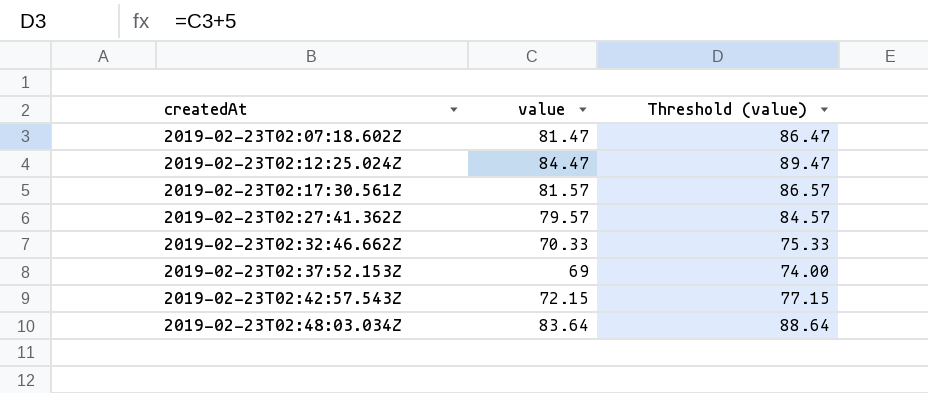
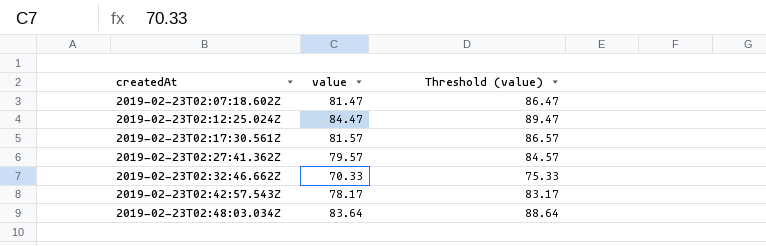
row 2019-02-23T02:37:52.153Z: 69 | 74.00 -> none
2019-02-23T02:42:57.543Z | value: 72.15 -> 78.17
2019-02-23T02:42:57.543Z | Threshold (value): 77.15 -> 83.17

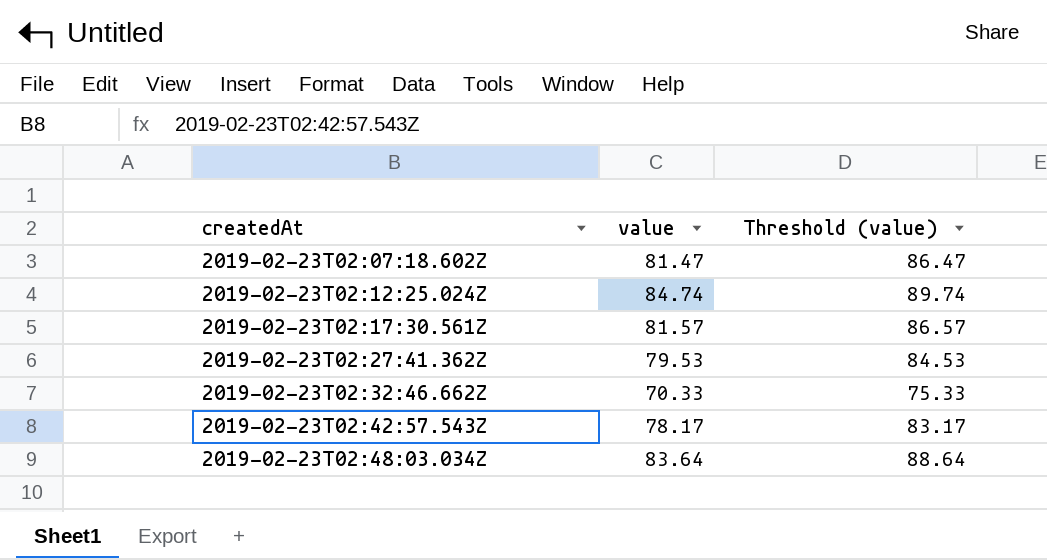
2019-02-23T02:12:25.024Z | value: 84.47 -> 84.74
2019-02-23T02:12:25.024Z | Threshold (value): 89.47 -> 89.74
2019-02-23T02:27:41.362Z | value: 79.57 -> 79.53
2019-02-23T02:27:41.362Z | Threshold (value): 84.57 -> 84.53

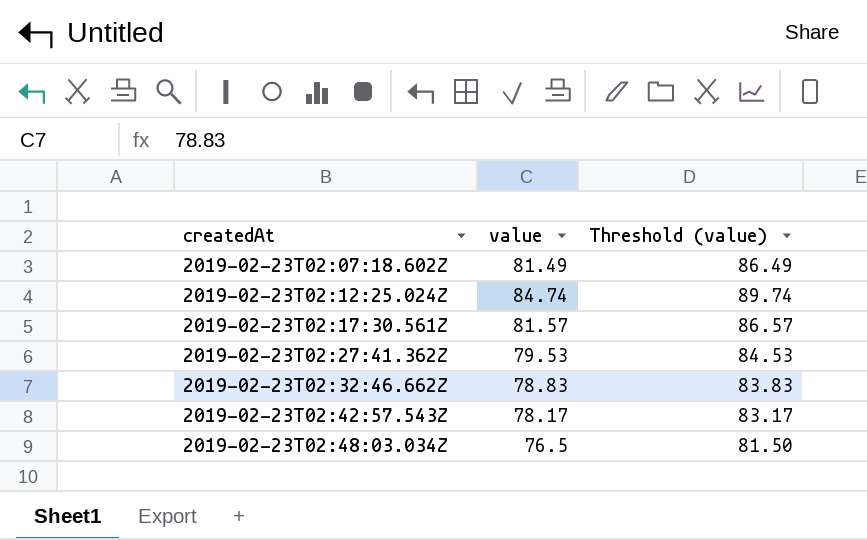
2019-02-23T02:07:18.602Z | value: 81.47 -> 81.49
2019-02-23T02:07:18.602Z | Threshold (value): 86.47 -> 86.49
2019-02-23T02:32:46.662Z | value: 70.33 -> 78.83
2019-02-23T02:32:46.662Z | Threshold (value): 75.33 -> 83.83
2019-02-23T02:48:03.034Z | value: 83.64 -> 76.5
2019-02-23T02:48:03.034Z | Threshold (value): 88.64 -> 81.50

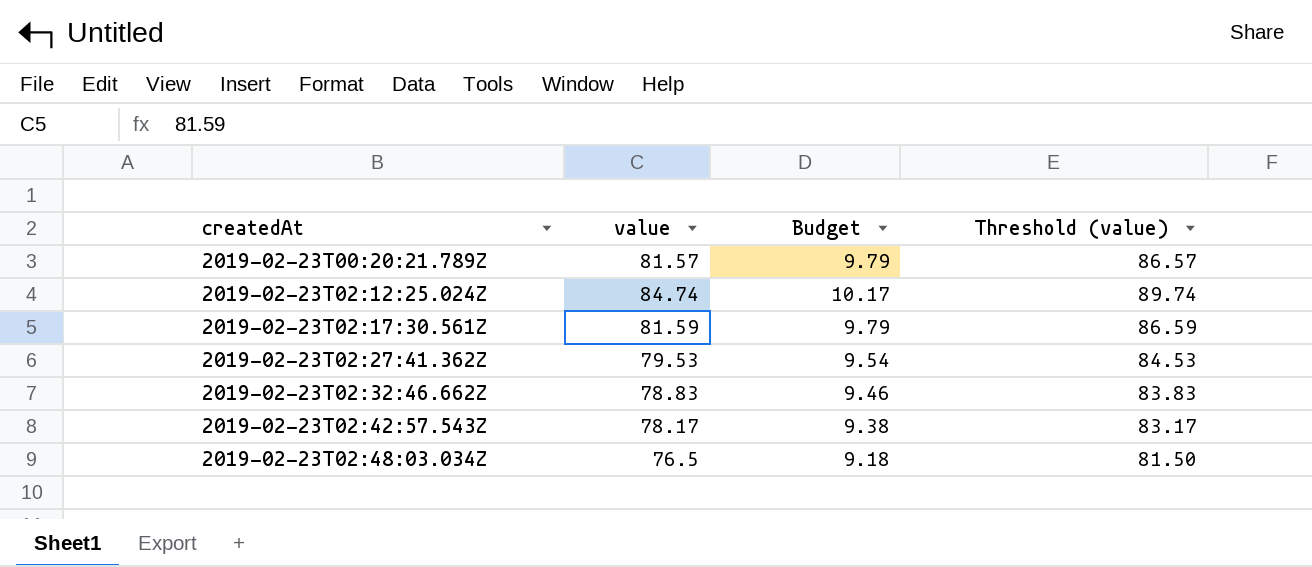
column Budget | formula: none -> [value] * 0.12
row 2019-02-23T02:07:18.602Z: 81.49 | 86.49 -> none
row 2019-02-23T00:20:21.789Z: none -> 81.57 | 9.79 | 86.57
2019-02-23T02:17:30.561Z | value: 81.57 -> 81.59
2019-02-23T02:17:30.561Z | Threshold (value): 86.57 -> 86.59

